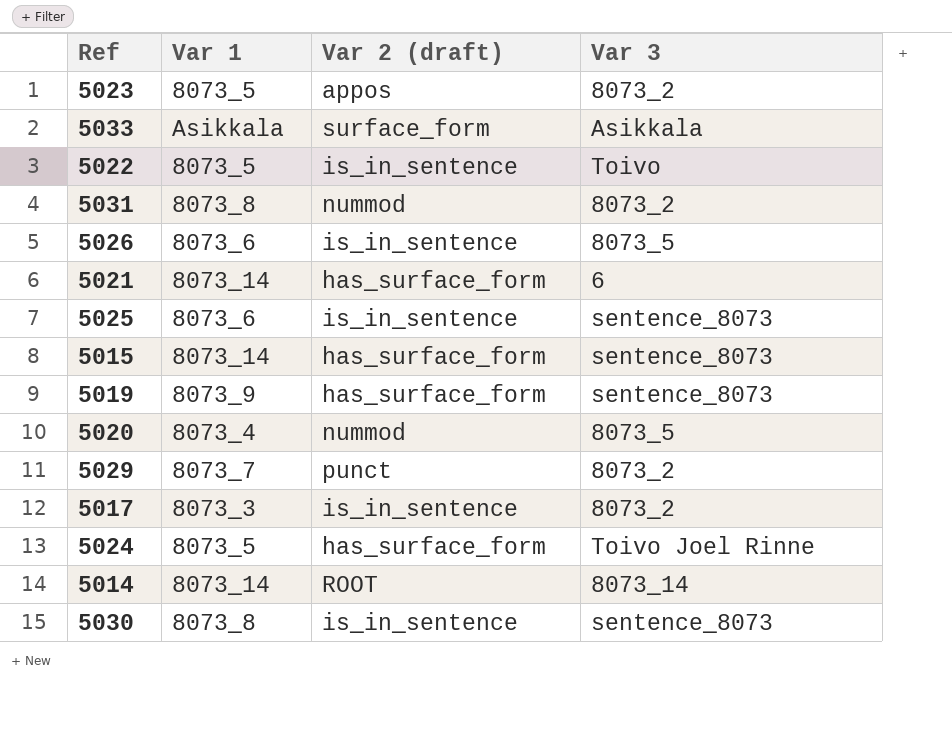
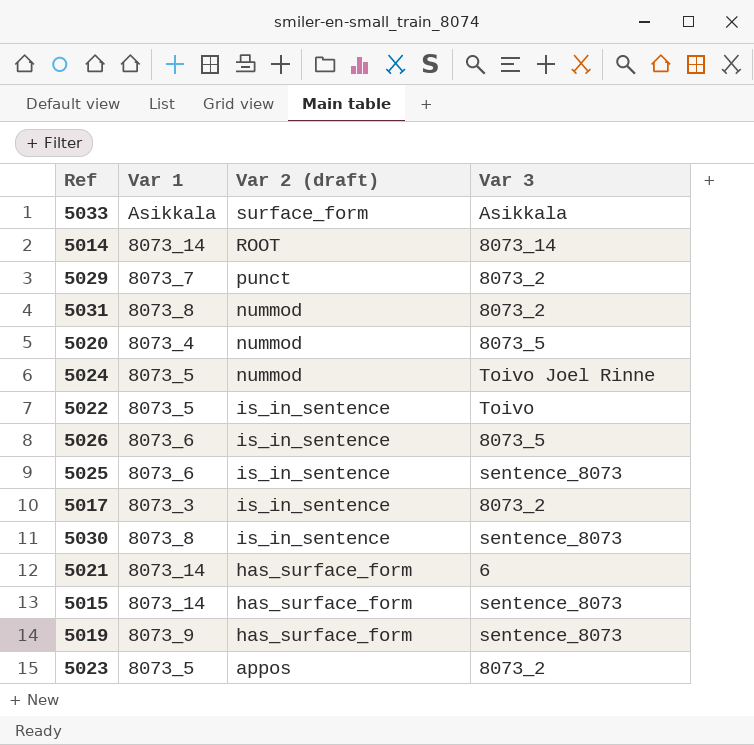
row order: none -> Var 2 (draft) descending
5024 | Var 2 (draft): has_surface_form -> nummod

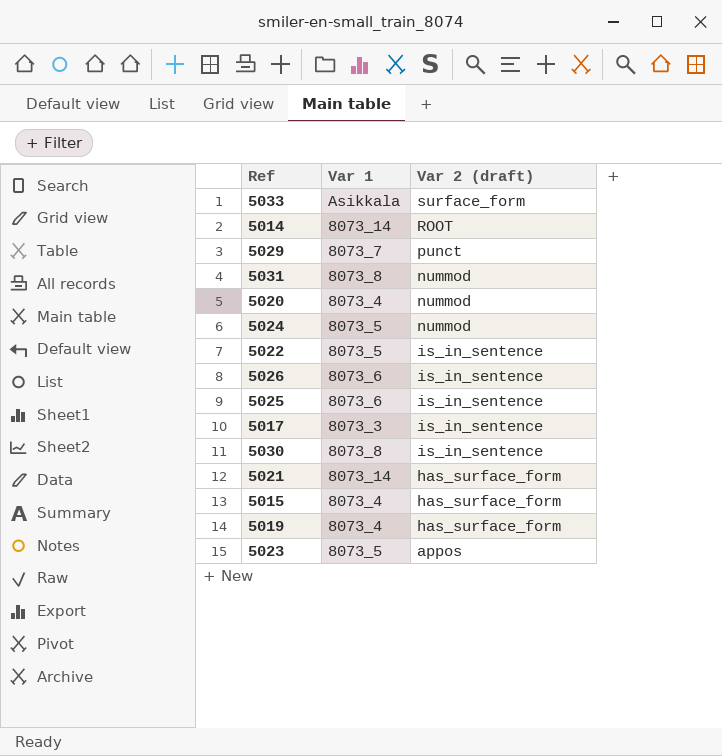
column Var 3 | position: 4 -> none
5015 | Var 1: 8073_14 -> 8073_4
5019 | Var 1: 8073_9 -> 8073_4

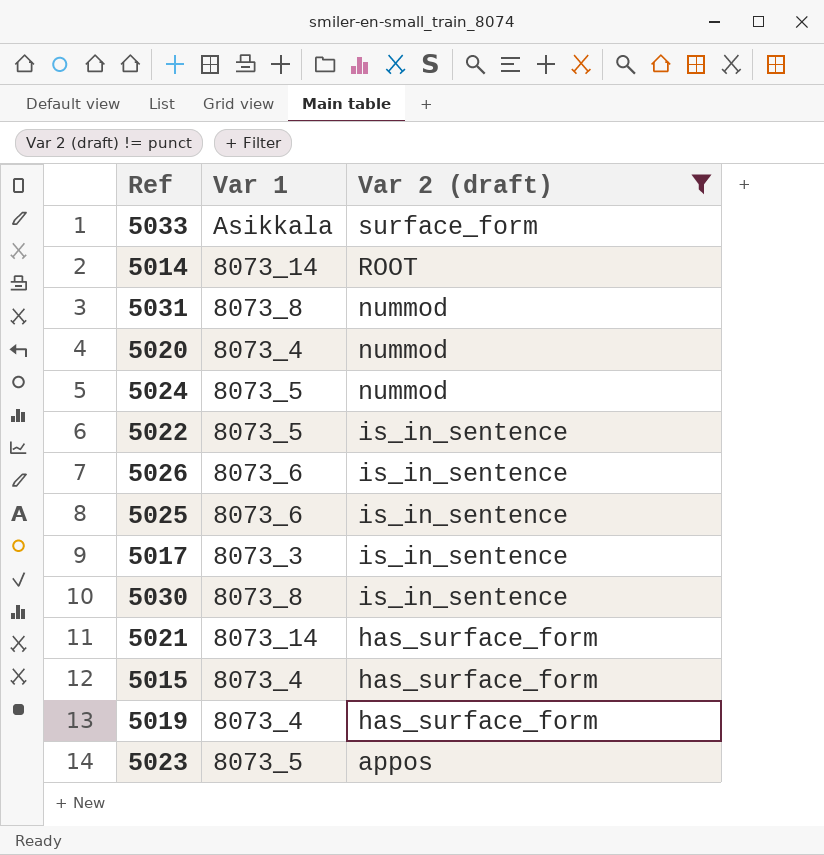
filter: none -> Var 2 (draft) != punct

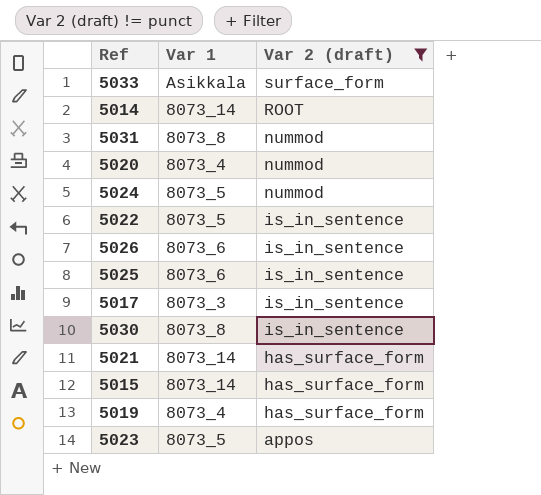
5015 | Var 1: 8073_4 -> 8073_14

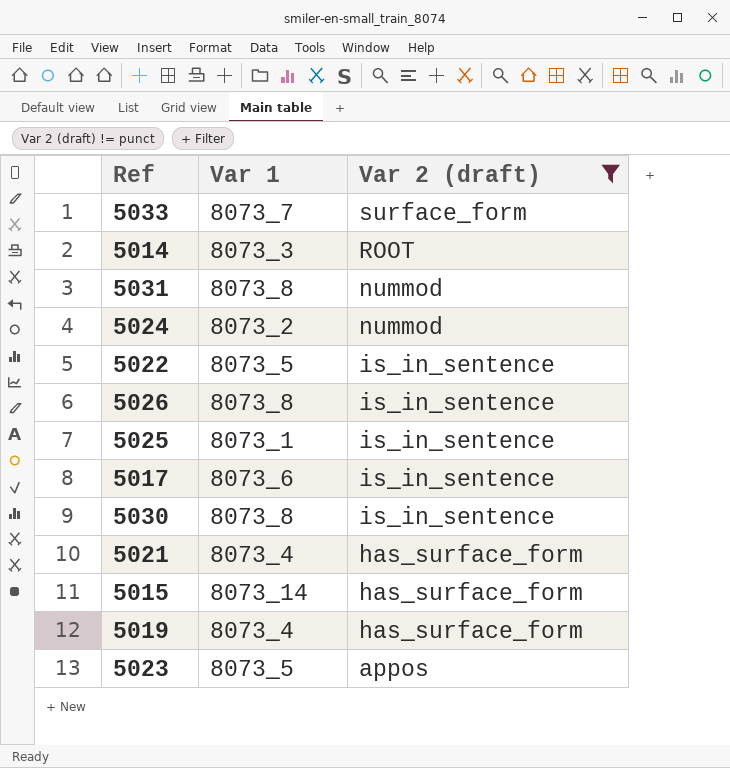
row 5020: 8073_4 | nummod -> none
5033 | Var 1: Asikkala -> 8073_7
5014 | Var 1: 8073_14 -> 8073_3
5024 | Var 1: 8073_5 -> 8073_2
5026 | Var 1: 8073_6 -> 8073_8
5025 | Var 1: 8073_6 -> 8073_1
5017 | Var 1: 8073_3 -> 8073_6
5021 | Var 1: 8073_14 -> 8073_4

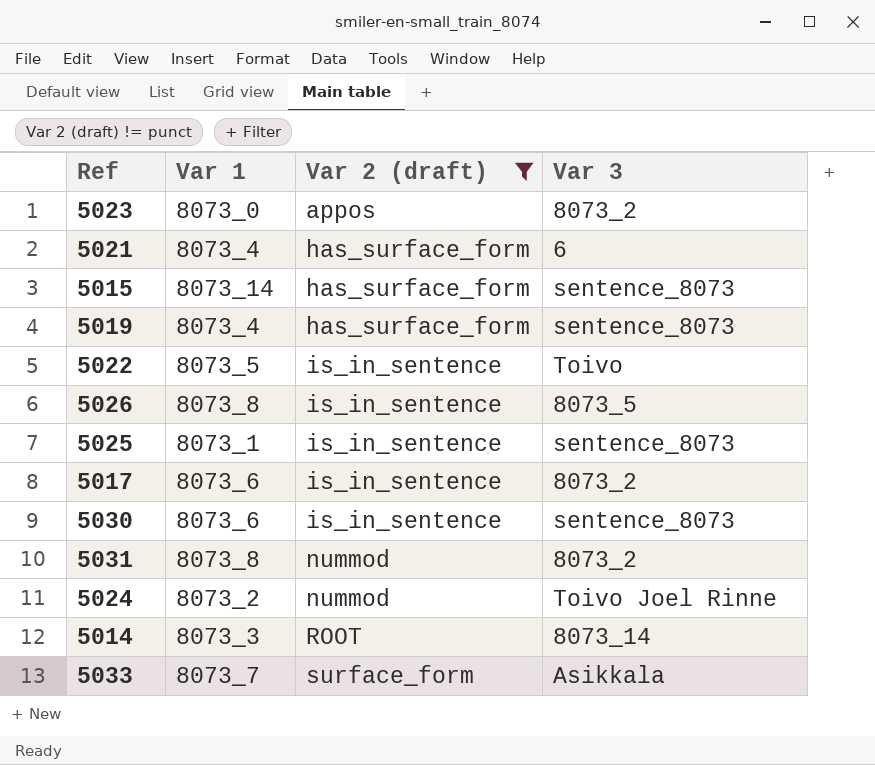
row order: Var 2 (draft) descending -> Var 2 (draft) ascending
column Var 3 | position: none -> 4
5023 | Var 1: 8073_5 -> 8073_0
5030 | Var 1: 8073_8 -> 8073_6

